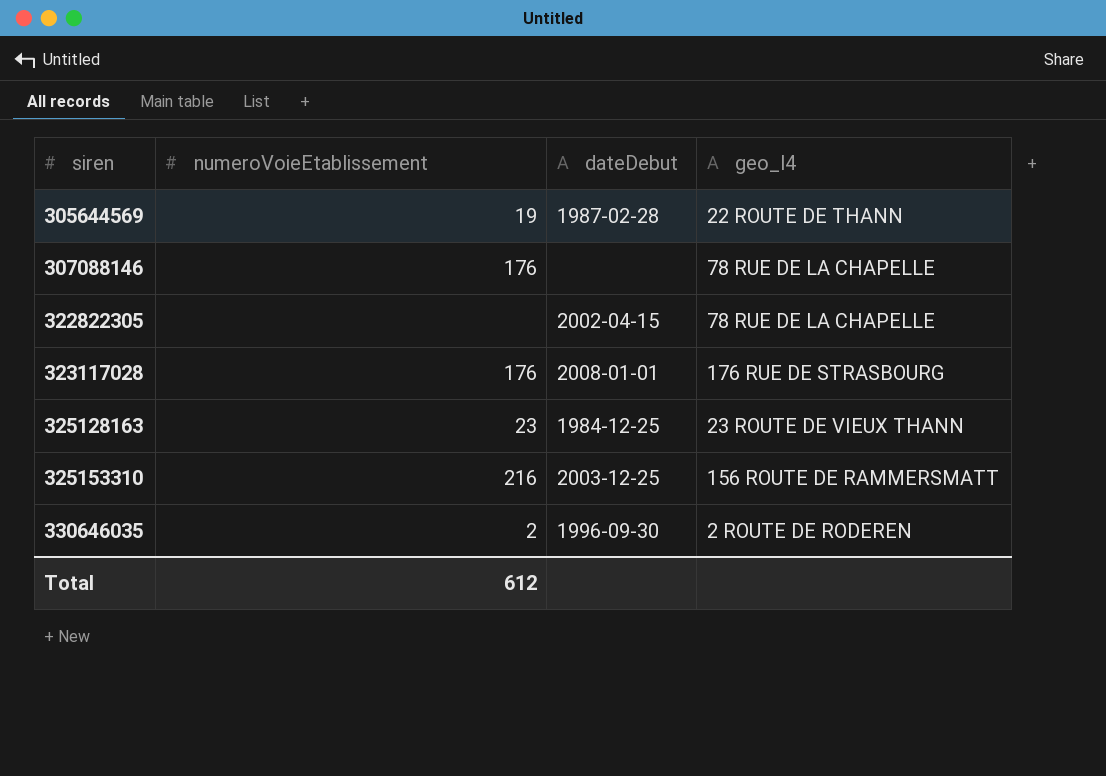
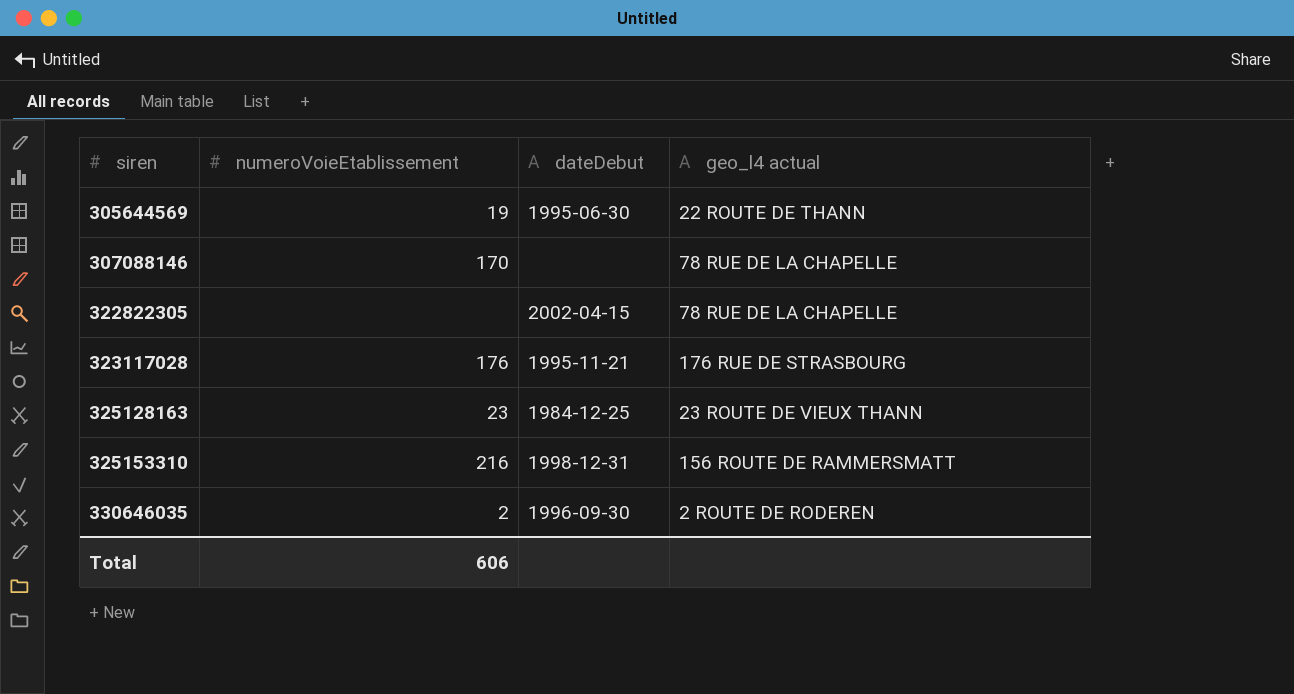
column name: geo_l4 -> geo_l4 actual
305644569 | dateDebut: 1987-02-28 -> 1995-06-30
307088146 | numeroVoieEtablissement: 176 -> 170
323117028 | dateDebut: 2008-01-01 -> 1995-11-21
325153310 | dateDebut: 2003-12-25 -> 1998-12-31
Total | numeroVoieEtablissement: 612 -> 606

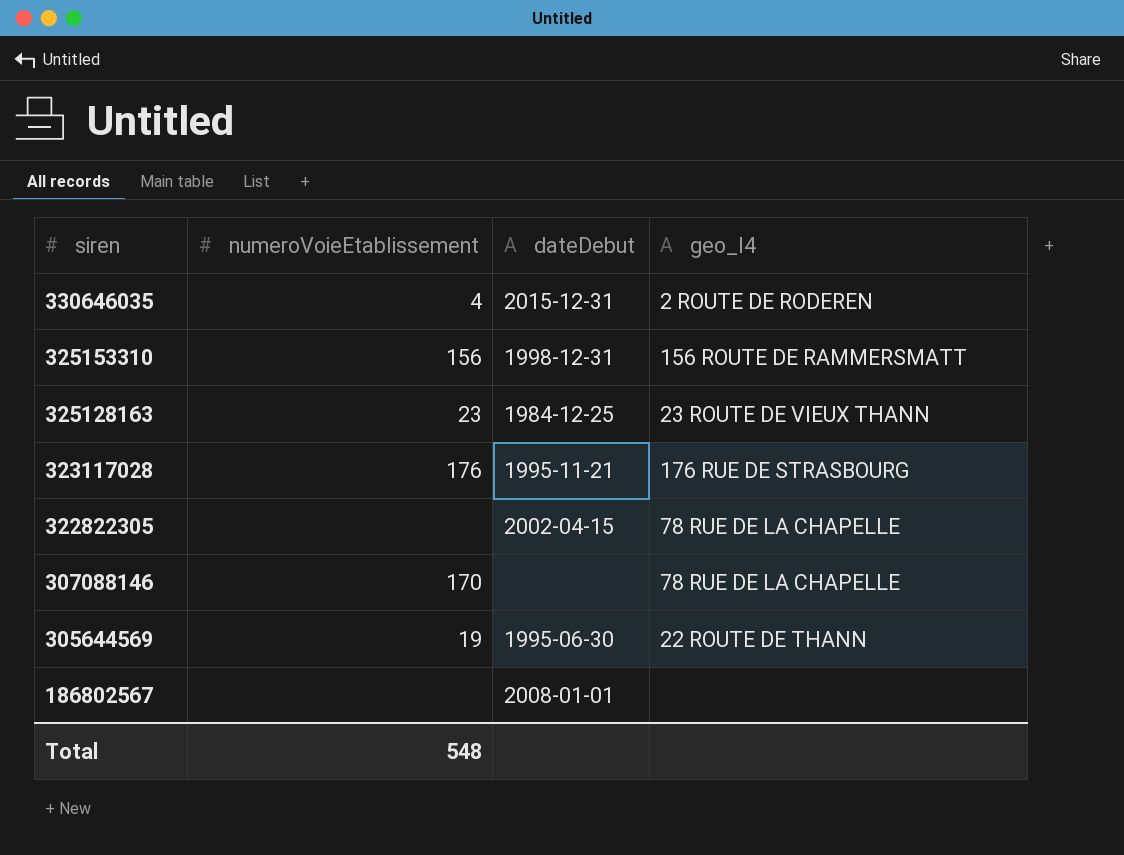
row order: siren ascending -> siren descending
column name: geo_l4 actual -> geo_l4
330646035 | numeroVoieEtablissement: 2 -> 4
330646035 | dateDebut: 1996-09-30 -> 2015-12-31
325153310 | numeroVoieEtablissement: 216 -> 156
row 186802567: none -> none | 2008-01-01 | none
Total | numeroVoieEtablissement: 606 -> 548

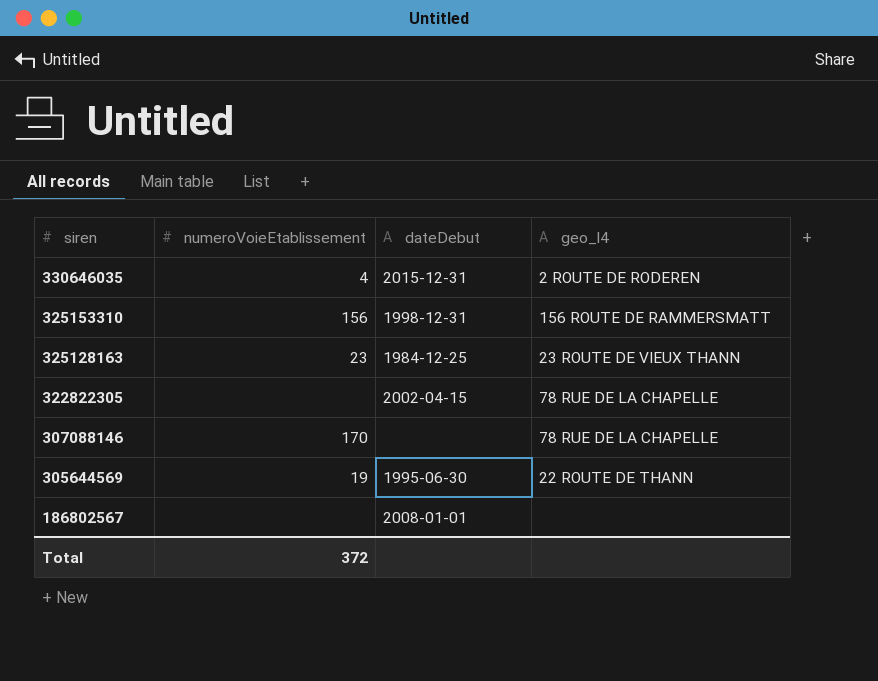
row 323117028: 176 | 1995-11-21 | 176 RUE DE STRASBOURG -> none
Total | numeroVoieEtablissement: 548 -> 372

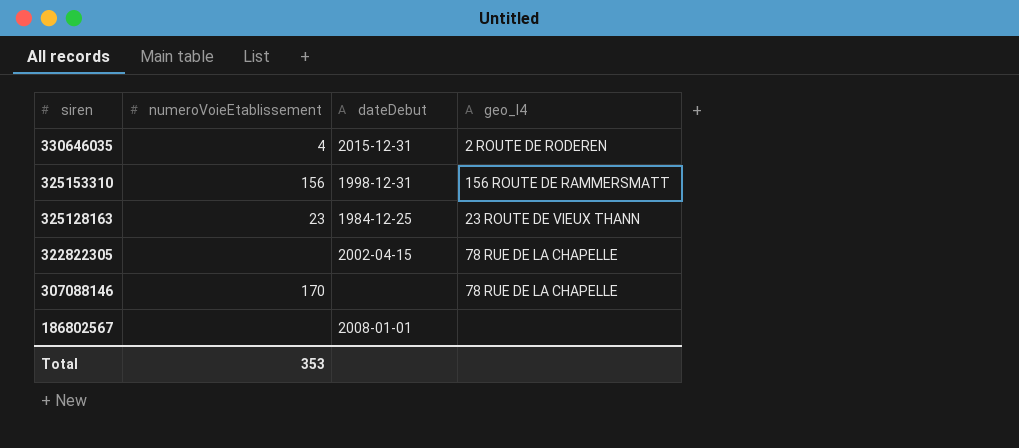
row 305644569: 19 | 1995-06-30 | 22 ROUTE DE THANN -> none
Total | numeroVoieEtablissement: 372 -> 353

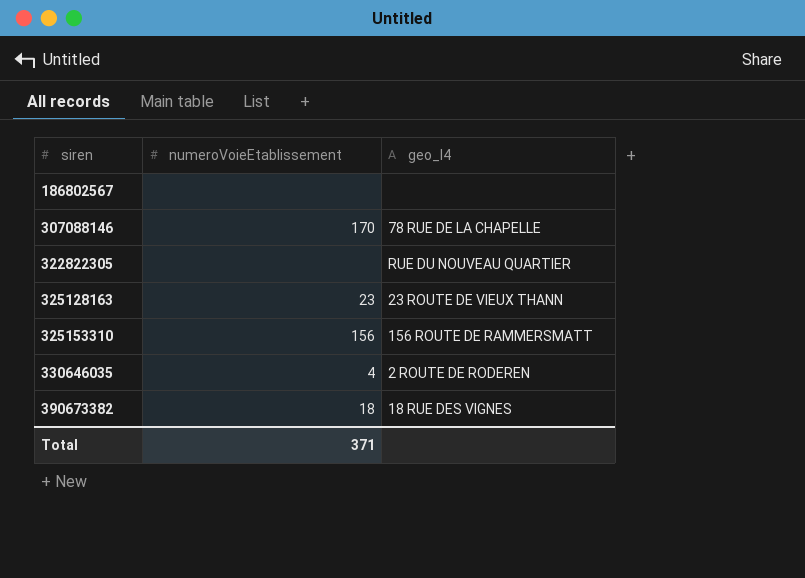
row order: siren descending -> siren ascending
column dateDebut | position: 3 -> none
322822305 | geo_l4: 78 RUE DE LA CHAPELLE -> RUE DU NOUVEAU QUARTIER
row 390673382: none -> 18 | 18 RUE DES VIGNES
Total | numeroVoieEtablissement: 353 -> 371

